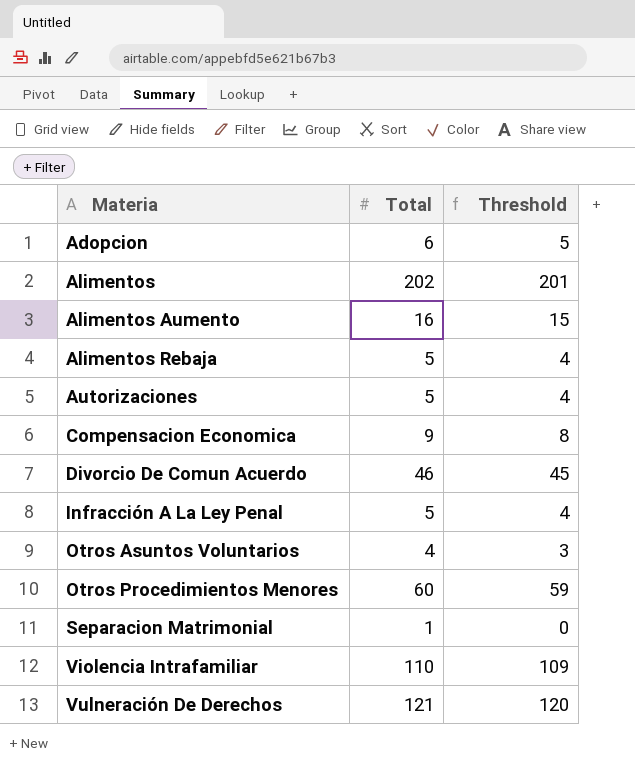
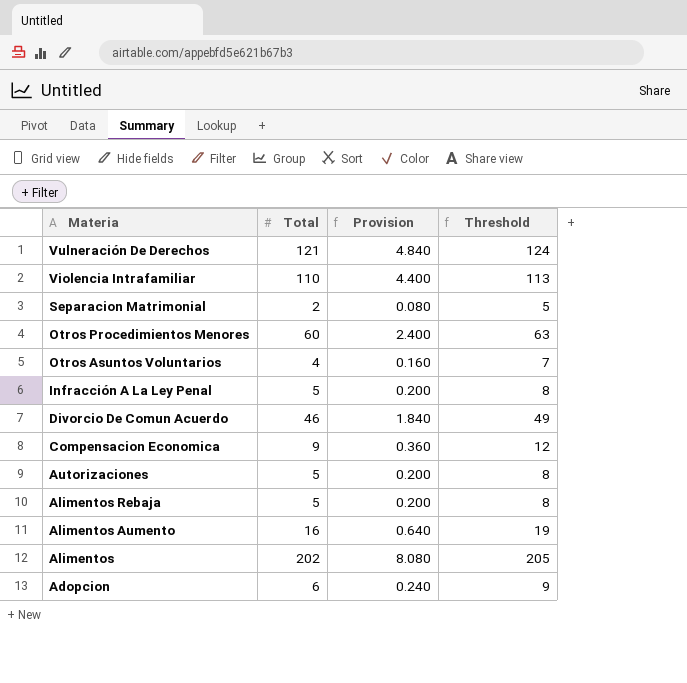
row order: Materia ascending -> Materia descending
column Provision | formula: none -> [Total] * 0.04
column Threshold | formula: [Total] - 1 -> [Total] + 3
Separacion Matrimonial | Total: 1 -> 2

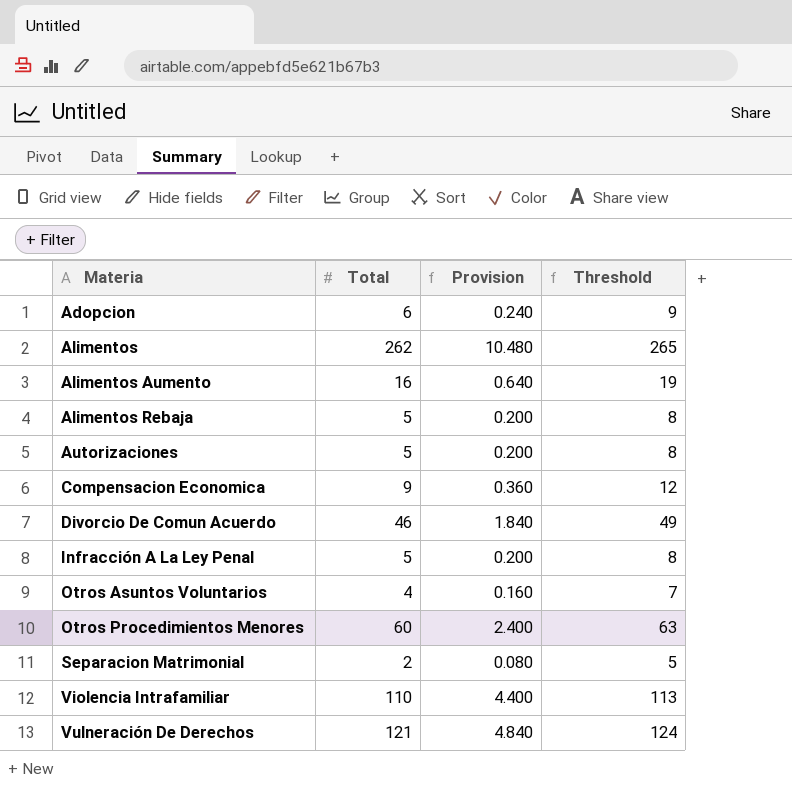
row order: Materia descending -> Materia ascending
Alimentos | Total: 202 -> 262
Alimentos | Provision: 8.080 -> 10.480
Alimentos | Threshold: 205 -> 265

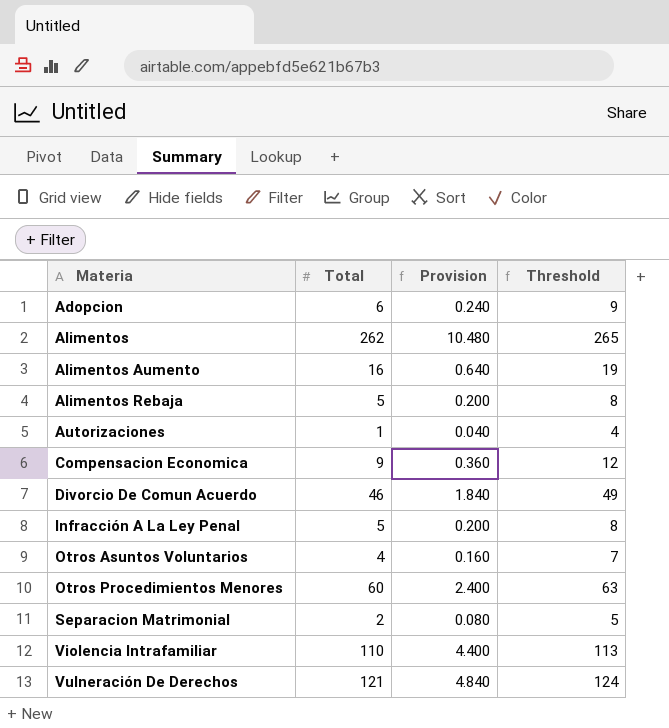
Autorizaciones | Total: 5 -> 1
Autorizaciones | Provision: 0.200 -> 0.040
Autorizaciones | Threshold: 8 -> 4

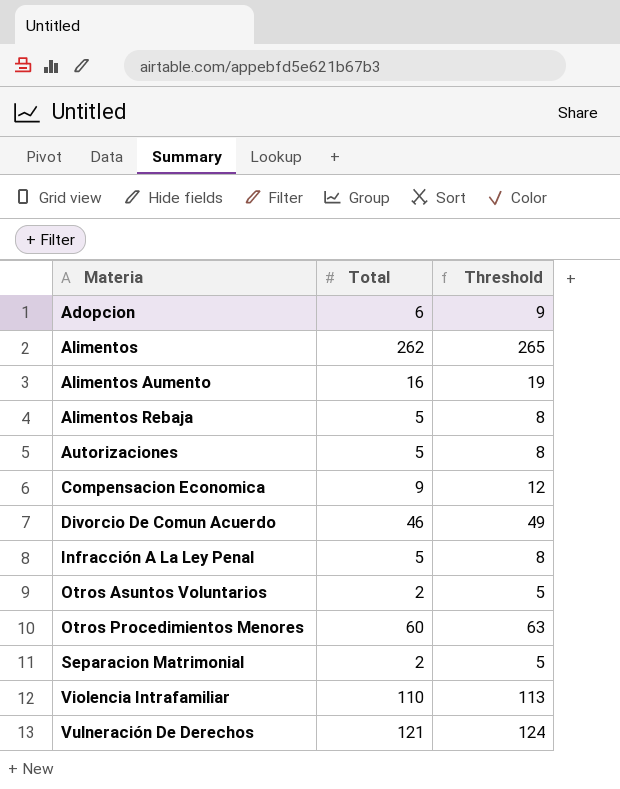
column Provision | formula: [Total] * 0.04 -> none
Autorizaciones | Total: 1 -> 5
Autorizaciones | Threshold: 4 -> 8
Otros Asuntos Voluntarios | Total: 4 -> 2
Otros Asuntos Voluntarios | Threshold: 7 -> 5

